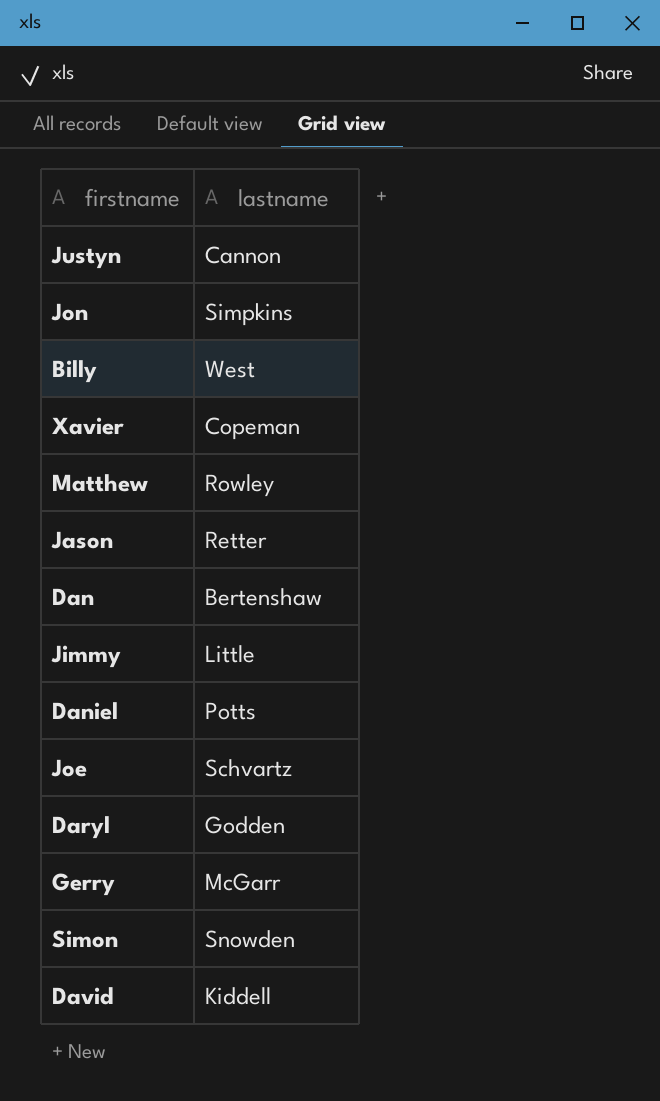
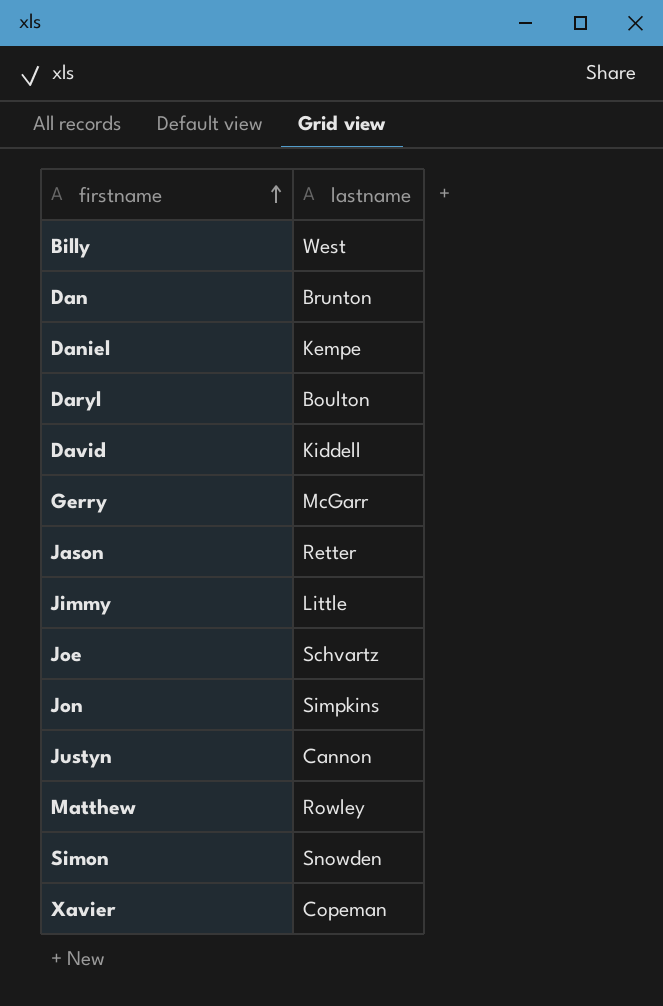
row order: none -> firstname ascending
Dan | lastname: Bertenshaw -> Brunton
Daniel | lastname: Potts -> Kempe
Daryl | lastname: Godden -> Boulton

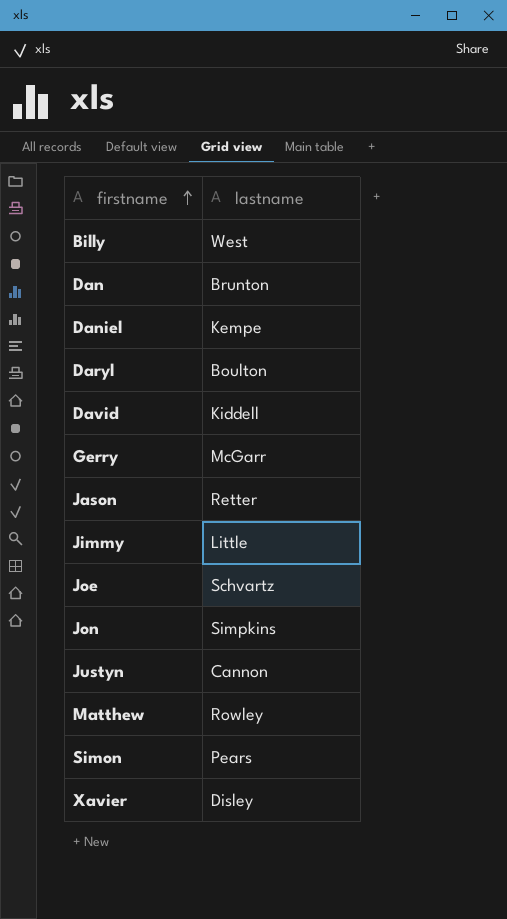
Simon | lastname: Snowden -> Pears
Xavier | lastname: Copeman -> Disley

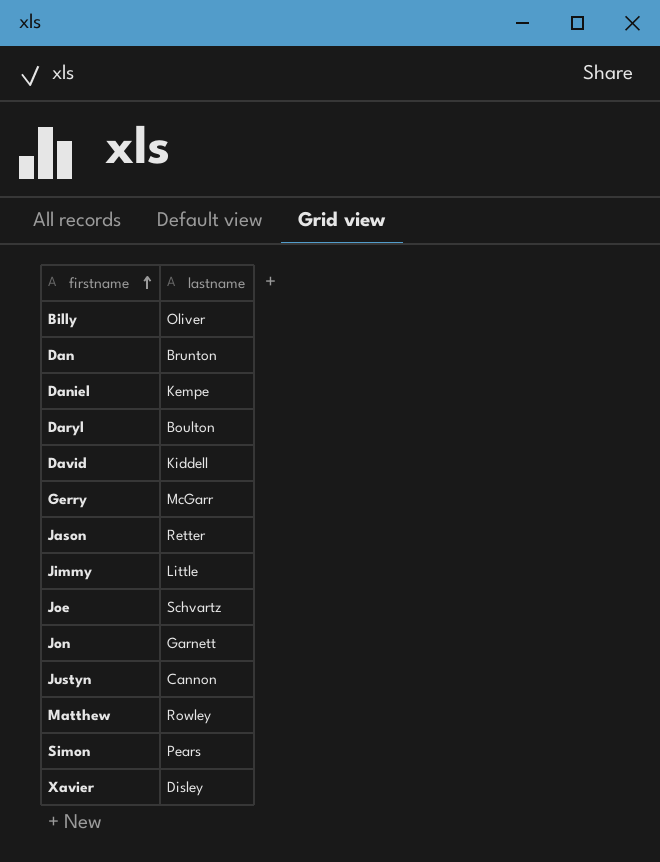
Billy | lastname: West -> Oliver
Jon | lastname: Simpkins -> Garnett

